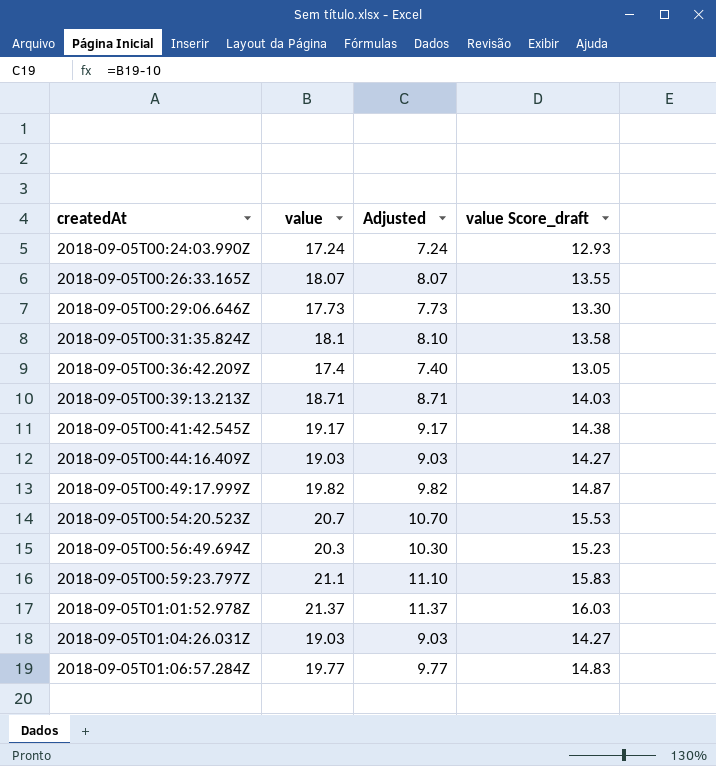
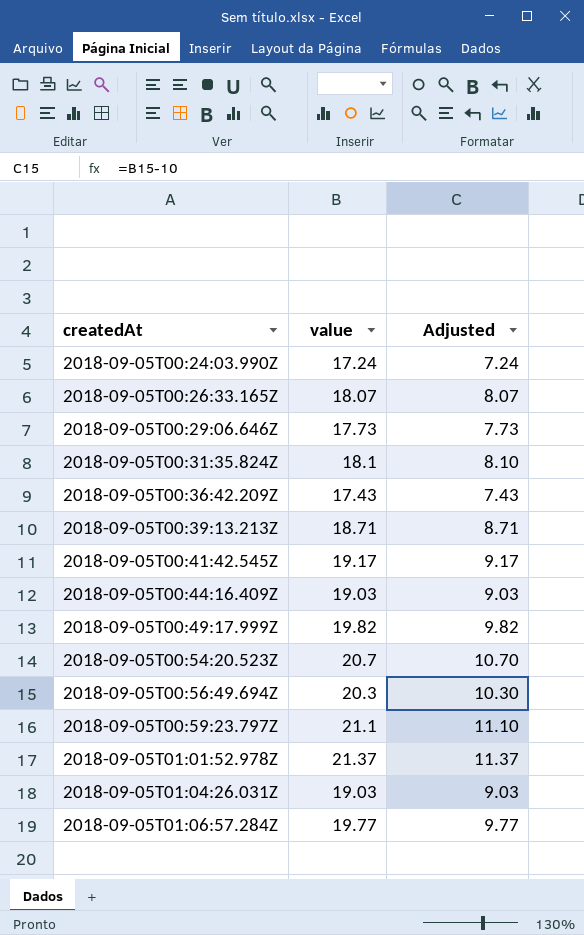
column value Score_draft | formula: [value] * 0.75 -> none
2018-09-05T00:36:42.209Z | value: 17.4 -> 17.43
2018-09-05T00:36:42.209Z | Adjusted: 7.40 -> 7.43

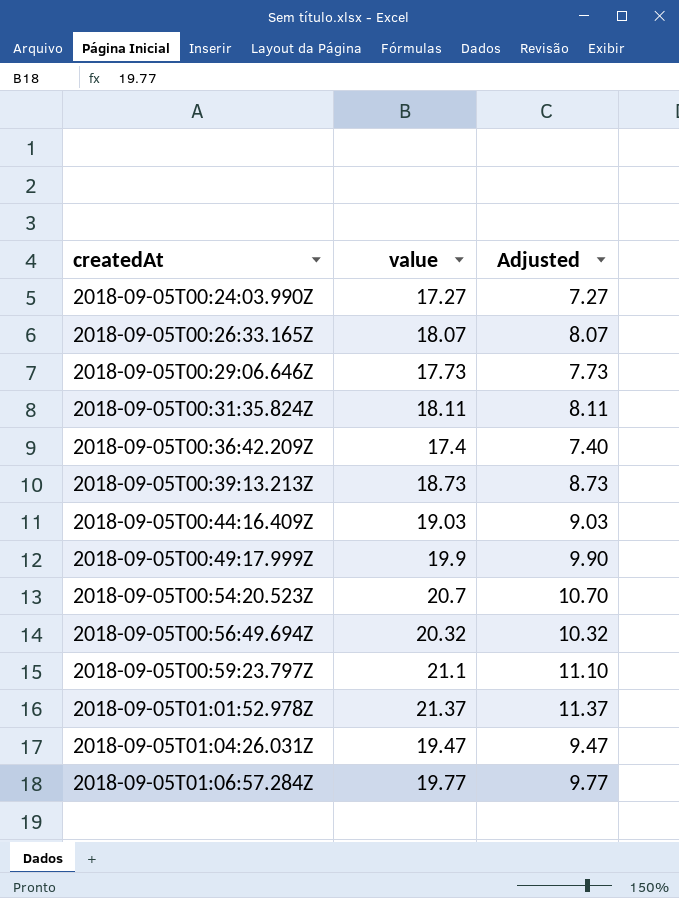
row 2018-09-05T00:41:42.545Z: 19.17 | 9.17 -> none
2018-09-05T00:24:03.990Z | value: 17.24 -> 17.27
2018-09-05T00:24:03.990Z | Adjusted: 7.24 -> 7.27
2018-09-05T00:31:35.824Z | value: 18.1 -> 18.11
2018-09-05T00:31:35.824Z | Adjusted: 8.10 -> 8.11
2018-09-05T00:36:42.209Z | value: 17.43 -> 17.4
2018-09-05T00:36:42.209Z | Adjusted: 7.43 -> 7.40
2018-09-05T00:39:13.213Z | value: 18.71 -> 18.73
2018-09-05T00:39:13.213Z | Adjusted: 8.71 -> 8.73
2018-09-05T00:49:17.999Z | value: 19.82 -> 19.9
2018-09-05T00:49:17.999Z | Adjusted: 9.82 -> 9.90
2018-09-05T00:56:49.694Z | value: 20.3 -> 20.32
2018-09-05T00:56:49.694Z | Adjusted: 10.30 -> 10.32
2018-09-05T01:04:26.031Z | value: 19.03 -> 19.47
2018-09-05T01:04:26.031Z | Adjusted: 9.03 -> 9.47

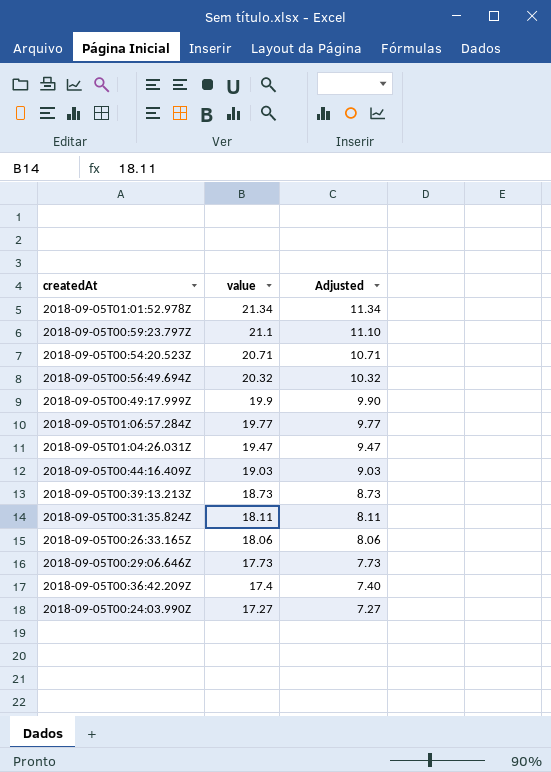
row order: createdAt ascending -> value descending
2018-09-05T01:01:52.978Z | value: 21.37 -> 21.34
2018-09-05T01:01:52.978Z | Adjusted: 11.37 -> 11.34
2018-09-05T00:54:20.523Z | value: 20.7 -> 20.71
2018-09-05T00:54:20.523Z | Adjusted: 10.70 -> 10.71
2018-09-05T00:26:33.165Z | value: 18.07 -> 18.06
2018-09-05T00:26:33.165Z | Adjusted: 8.07 -> 8.06

